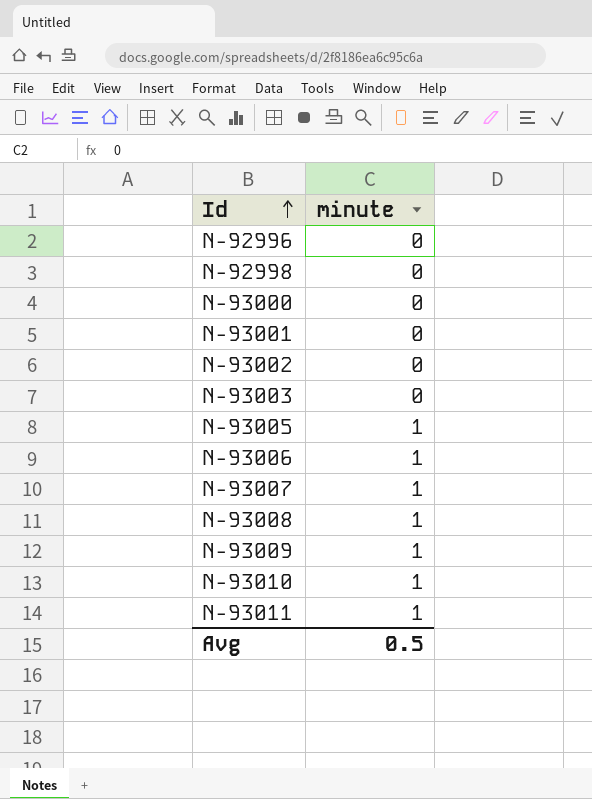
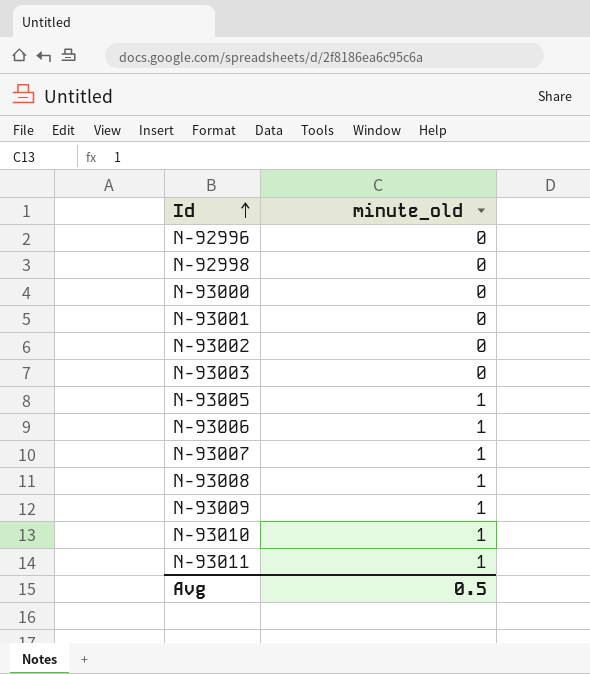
column name: minute -> minute_old

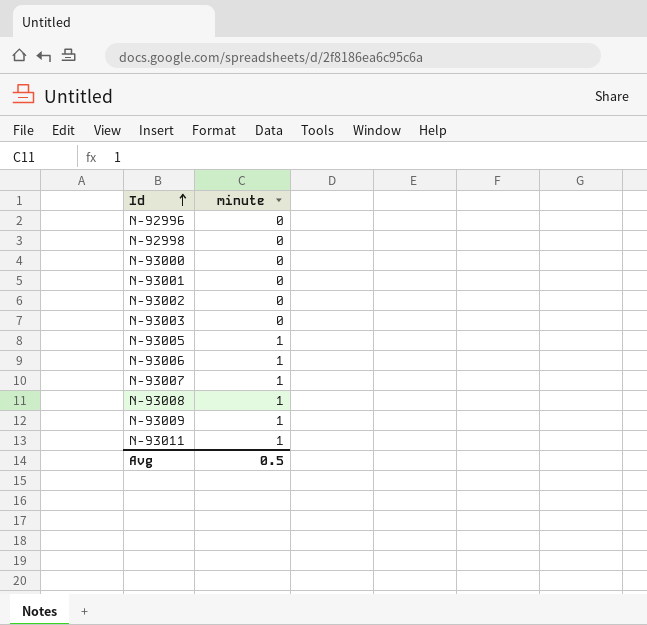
column name: minute_old -> minute
row N-93010: 1 -> none

